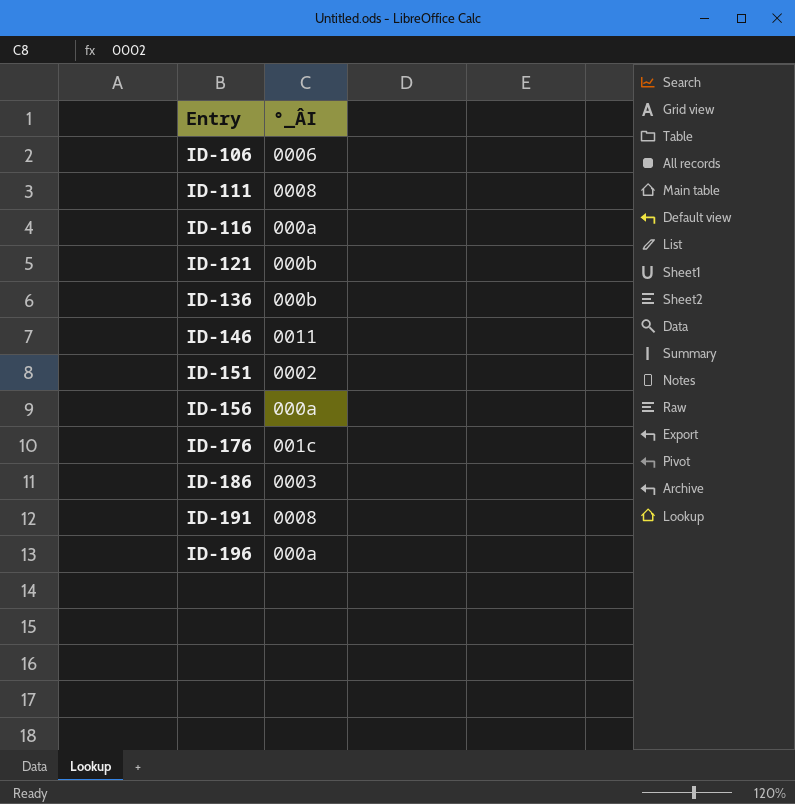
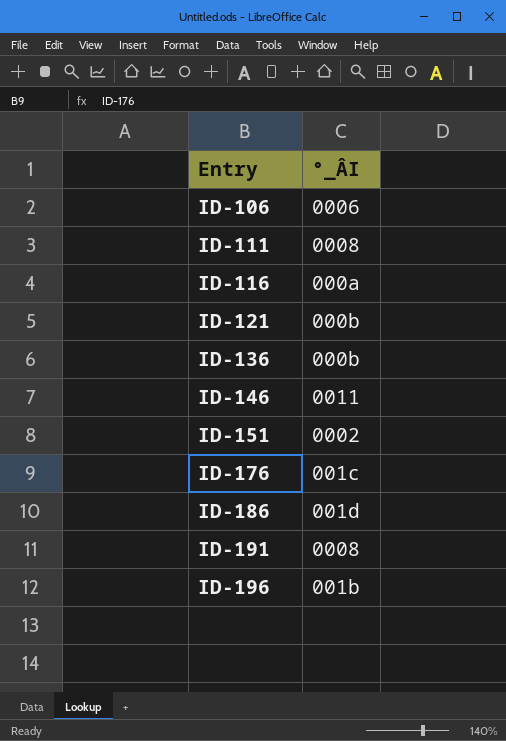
row ID-156: 000a -> none
ID-186 | °_ÂI: 0003 -> 001d
ID-196 | °_ÂI: 000a -> 001b

